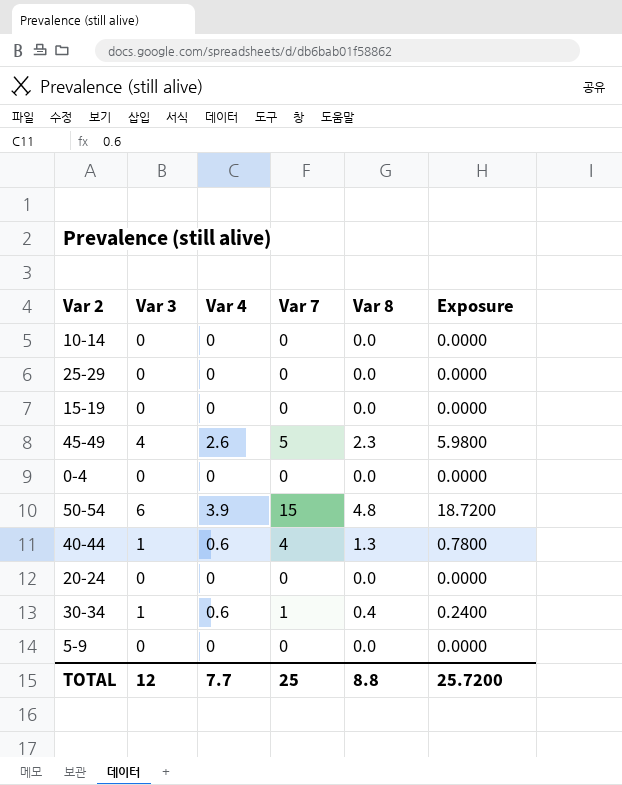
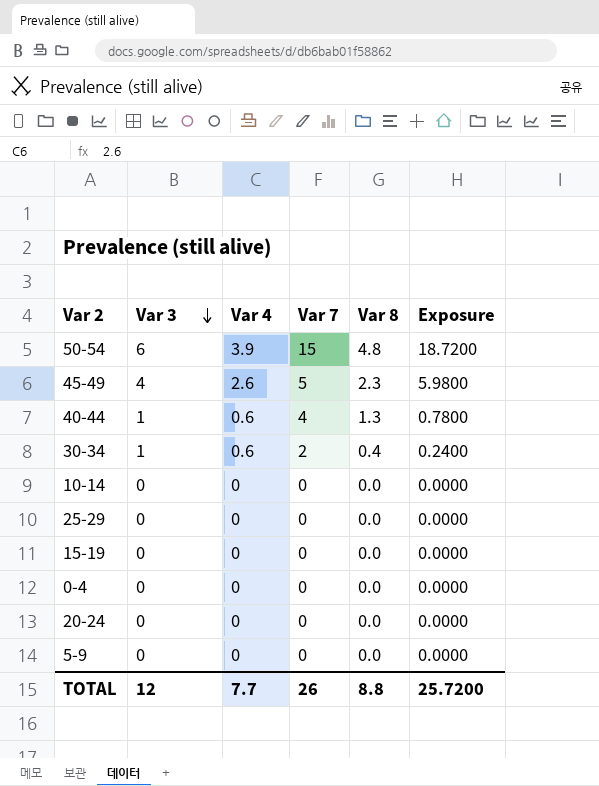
row order: none -> Var 3 descending
30-34 | Var 7: 1 -> 2
TOTAL | Var 7: 25 -> 26

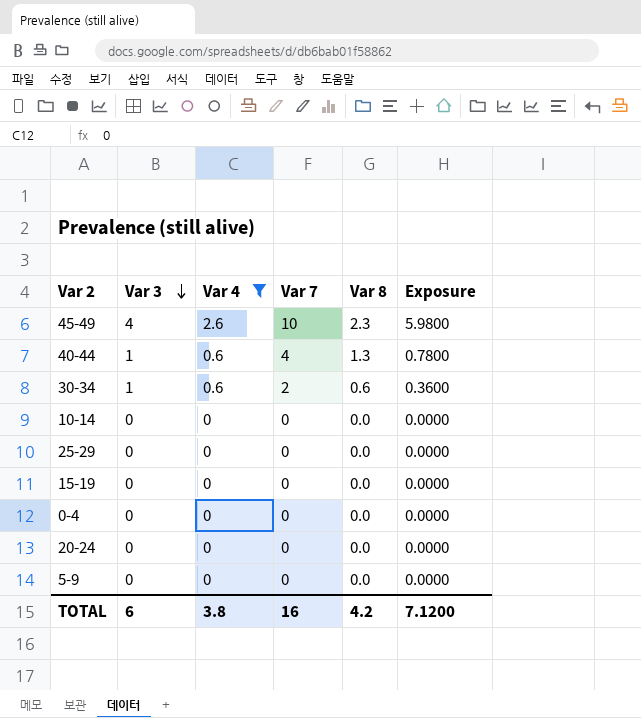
filter: none -> Var 4 != 3.9
45-49 | Var 7: 5 -> 10
30-34 | Var 8: 0.4 -> 0.6
30-34 | Exposure: 0.2400 -> 0.3600
TOTAL | Var 3: 12 -> 6
TOTAL | Var 4: 7.7 -> 3.8
TOTAL | Var 7: 26 -> 16
TOTAL | Var 8: 8.8 -> 4.2
TOTAL | Exposure: 25.7200 -> 7.1200

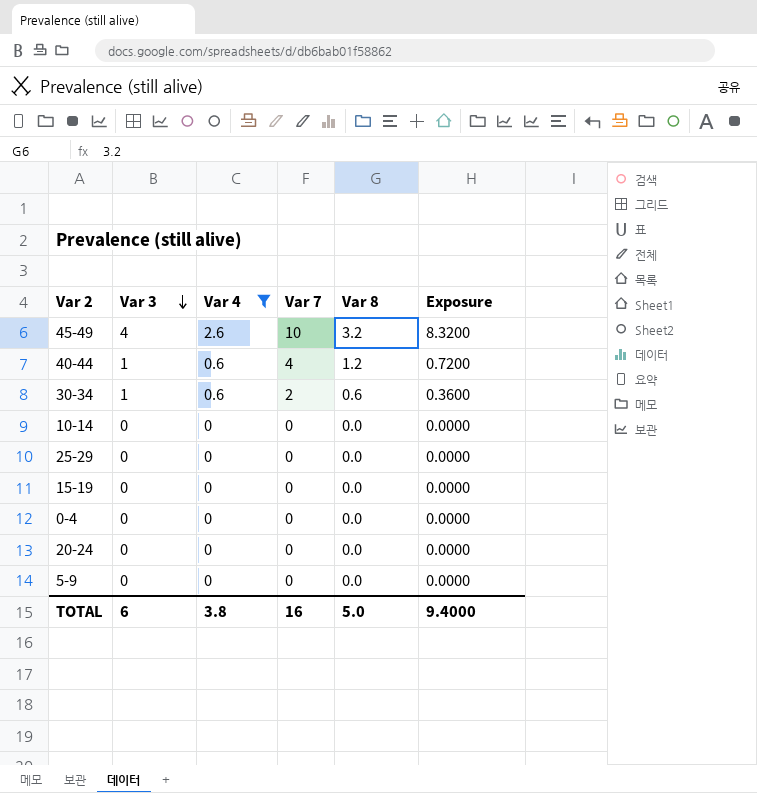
45-49 | Var 8: 2.3 -> 3.2
45-49 | Exposure: 5.9800 -> 8.3200
40-44 | Var 8: 1.3 -> 1.2
40-44 | Exposure: 0.7800 -> 0.7200
TOTAL | Var 8: 4.2 -> 5.0
TOTAL | Exposure: 7.1200 -> 9.4000

